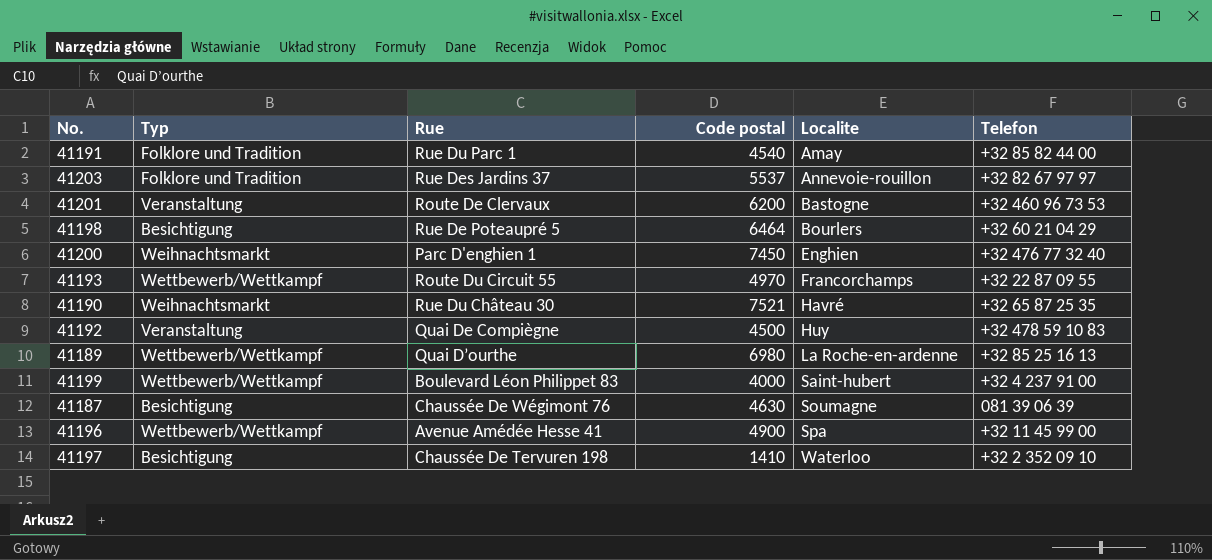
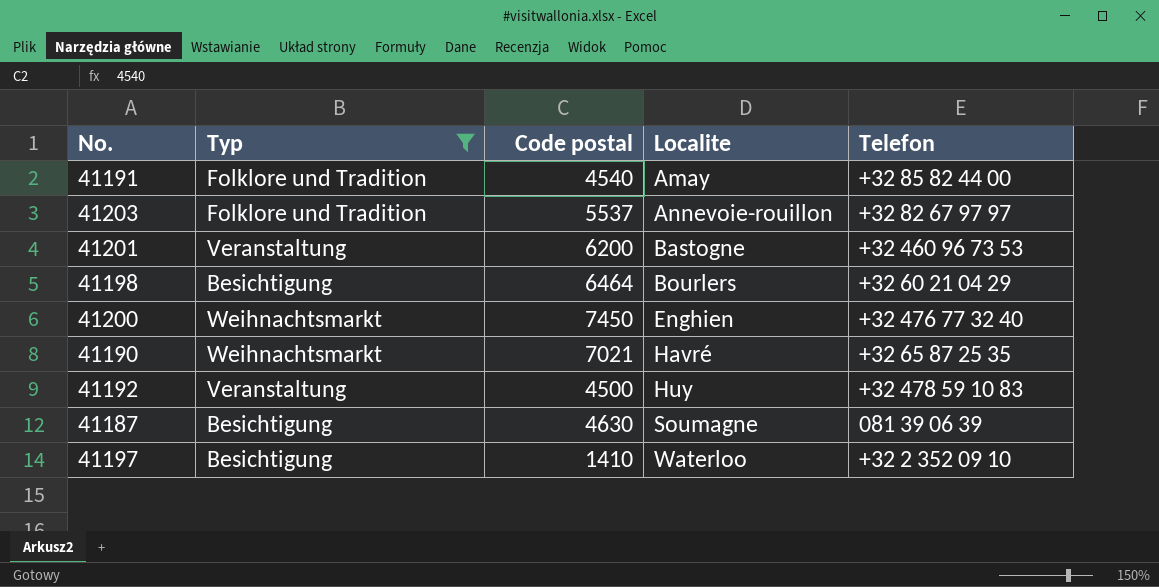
filter: none -> Typ != Wettbewerb/Wettkampf
column Rue | position: 3 -> none
41190 | Code postal: 7521 -> 7021

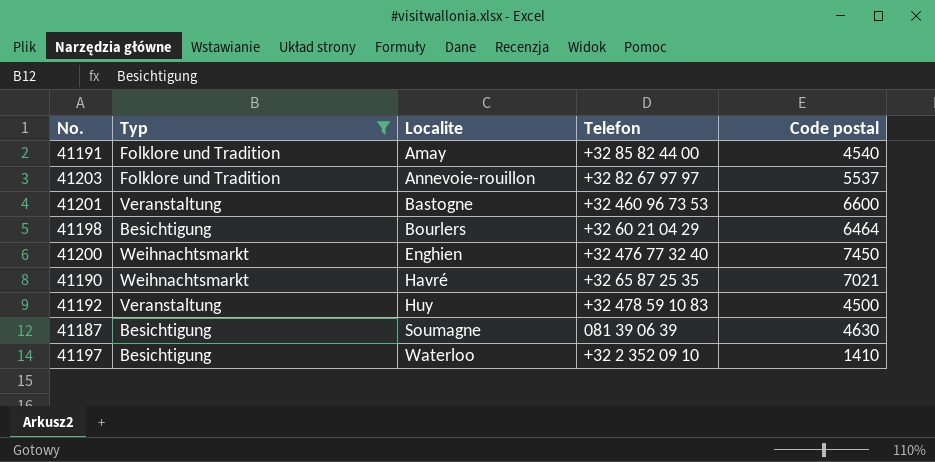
column Code postal | position: 3 -> 5
41201 | Code postal: 6200 -> 6600

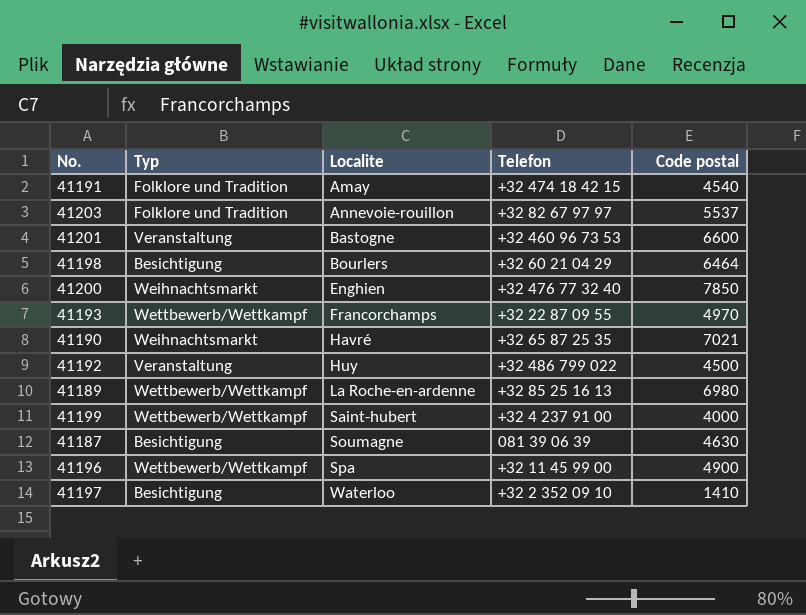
filter: Typ != Wettbewerb/Wettkampf -> none
41191 | Telefon: +32 85 82 44 00 -> +32 474 18 42 15
41200 | Code postal: 7450 -> 7850
41192 | Telefon: +32 478 59 10 83 -> +32 486 799 022

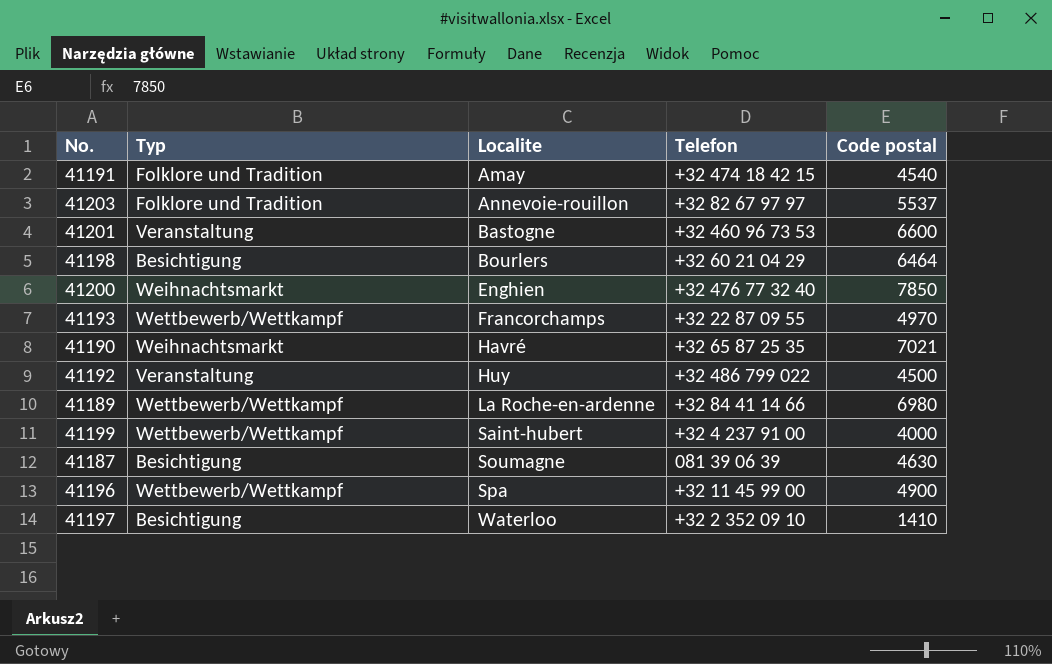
41189 | Telefon: +32 85 25 16 13 -> +32 84 41 14 66

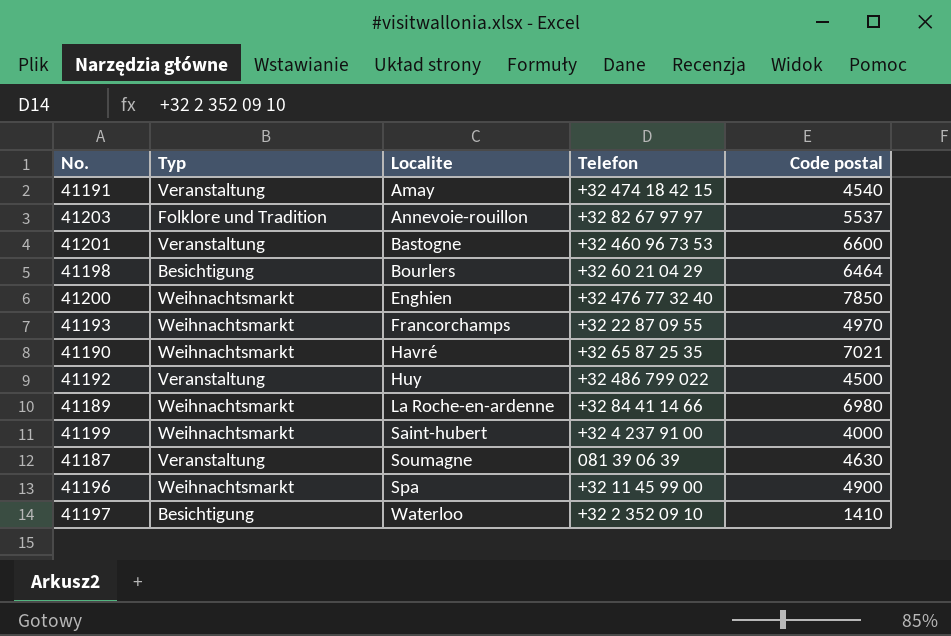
41191 | Typ: Folklore und Tradition -> Veranstaltung
41193 | Typ: Wettbewerb/Wettkampf -> Weihnachtsmarkt
41189 | Typ: Wettbewerb/Wettkampf -> Weihnachtsmarkt
41199 | Typ: Wettbewerb/Wettkampf -> Weihnachtsmarkt
41187 | Typ: Besichtigung -> Veranstaltung
41196 | Typ: Wettbewerb/Wettkampf -> Weihnachtsmarkt

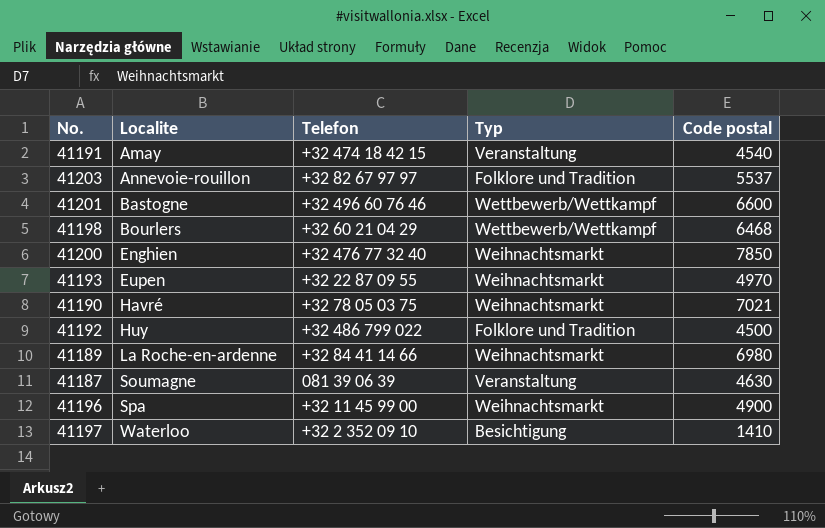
column Typ | position: 2 -> 4
row 41199: Weihnachtsmarkt | Saint-hubert | +32 4 237 91 00 | 4000 -> none
41201 | Telefon: +32 460 96 73 53 -> +32 496 60 76 46
41201 | Typ: Veranstaltung -> Wettbewerb/Wettkampf
41198 | Typ: Besichtigung -> Wettbewerb/Wettkampf
41198 | Code postal: 6464 -> 6468
41193 | Localite: Francorchamps -> Eupen
41190 | Telefon: +32 65 87 25 35 -> +32 78 05 03 75
41192 | Typ: Veranstaltung -> Folklore und Tradition

